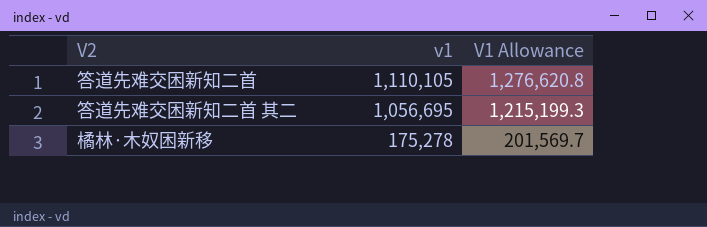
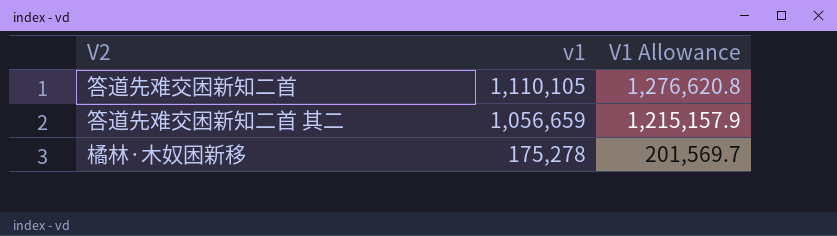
答道先难交困新知二首 其二 | v1: 1,056,695 -> 1,056,659
答道先难交困新知二首 其二 | V1 Allowance: 1,215,199.3 -> 1,215,157.9

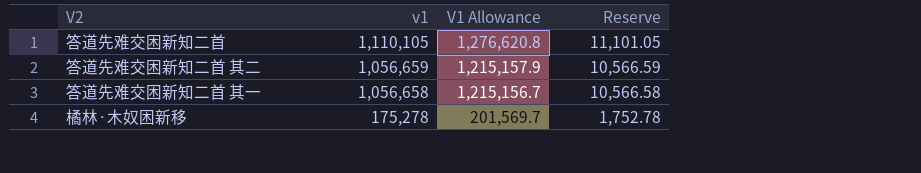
column Reserve | formula: none -> [v1] * 0.01
row 答道先难交困新知二首 其一: none -> 1,056,658 | 1,215,156.7 | 10,566.58

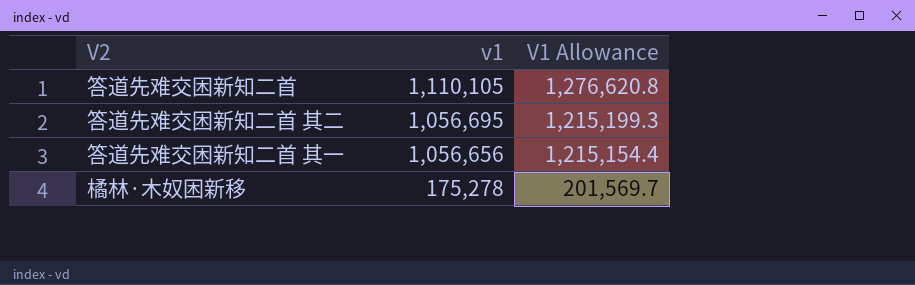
column Reserve | formula: [v1] * 0.01 -> none
答道先难交困新知二首 其二 | v1: 1,056,659 -> 1,056,695
答道先难交困新知二首 其二 | V1 Allowance: 1,215,157.9 -> 1,215,199.3
答道先难交困新知二首 其一 | v1: 1,056,658 -> 1,056,656
答道先难交困新知二首 其一 | V1 Allowance: 1,215,156.7 -> 1,215,154.4

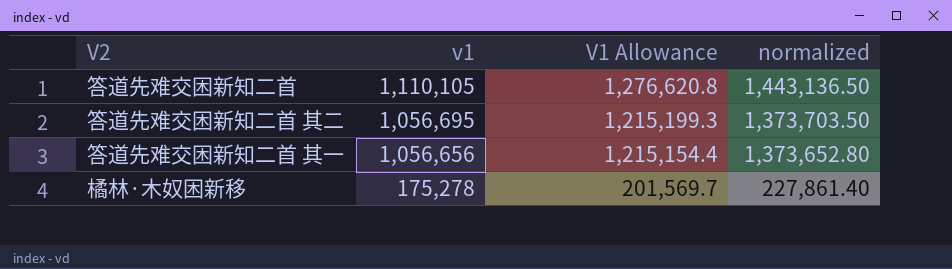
column normalized | formula: none -> [v1] * 1.3

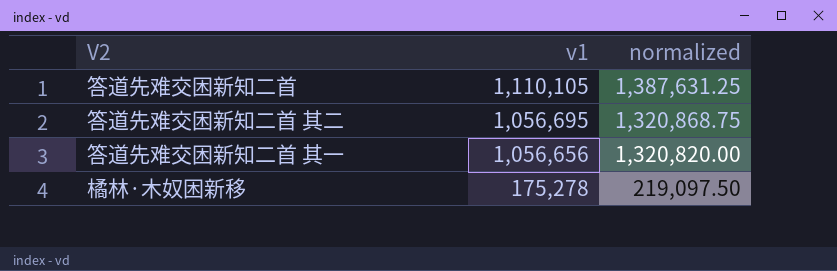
column V1 Allowance | formula: [v1] * 1.15 -> none
column normalized | formula: [v1] * 1.3 -> [v1] * 1.25

